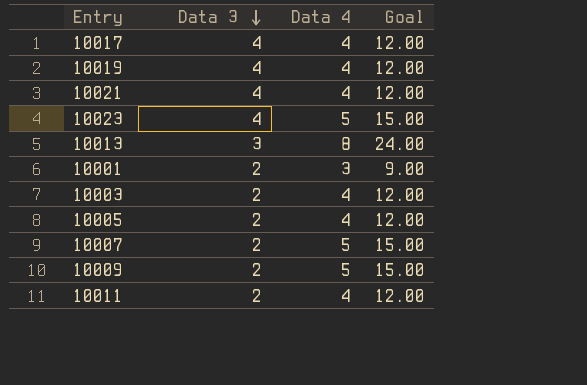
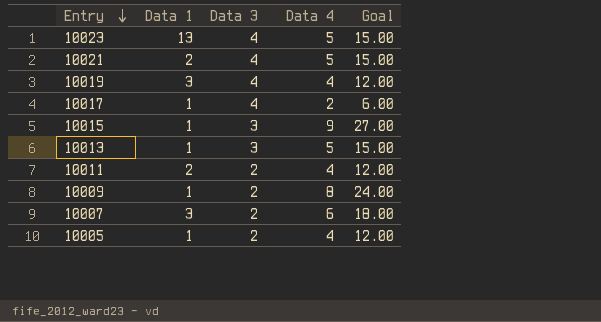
row order: Data 3 descending -> Entry descending
column Data 1 | position: none -> 2
row 10001: 2 | 3 | 9.00 -> none
row 10003: 2 | 4 | 12.00 -> none
10021 | Data 4: 4 -> 5
10021 | Goal: 12.00 -> 15.00
10017 | Data 4: 4 -> 2
10017 | Goal: 12.00 -> 6.00
row 10015: none -> 1 | 3 | 9 | 27.00
10013 | Data 4: 8 -> 5
10013 | Goal: 24.00 -> 15.00
10009 | Data 4: 5 -> 8
10009 | Goal: 15.00 -> 24.00
10007 | Data 4: 5 -> 6
10007 | Goal: 15.00 -> 18.00

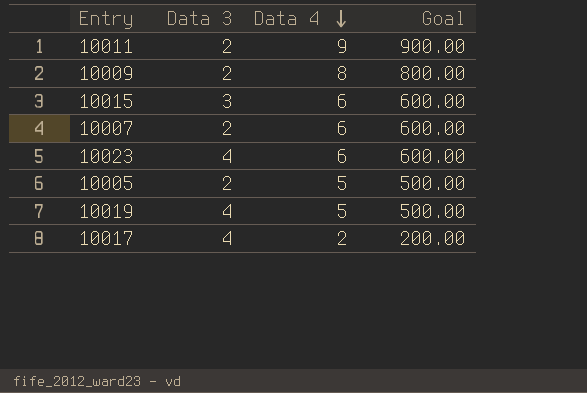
row order: Entry descending -> Data 4 descending
column Data 1 | position: 2 -> none
column Goal | formula: [Data 4] * 3 -> [Data 4] * 100
row 10021: 2 | 4 | 5 | 15.00 -> none
row 10013: 1 | 3 | 5 | 15.00 -> none
10011 | Data 4: 4 -> 9
10015 | Data 4: 9 -> 6
10023 | Data 4: 5 -> 6
10005 | Data 4: 4 -> 5
10019 | Data 4: 4 -> 5

